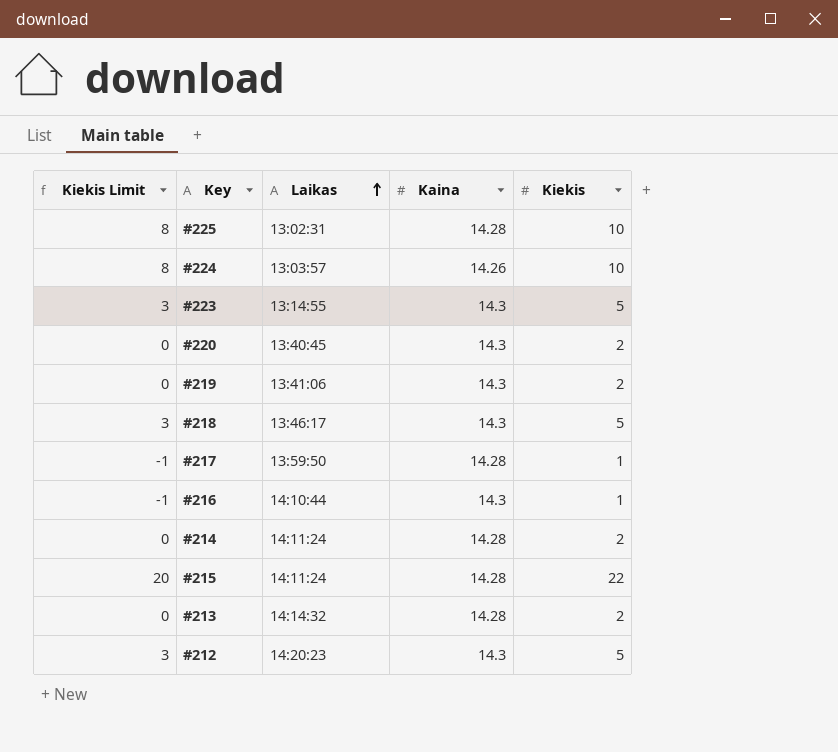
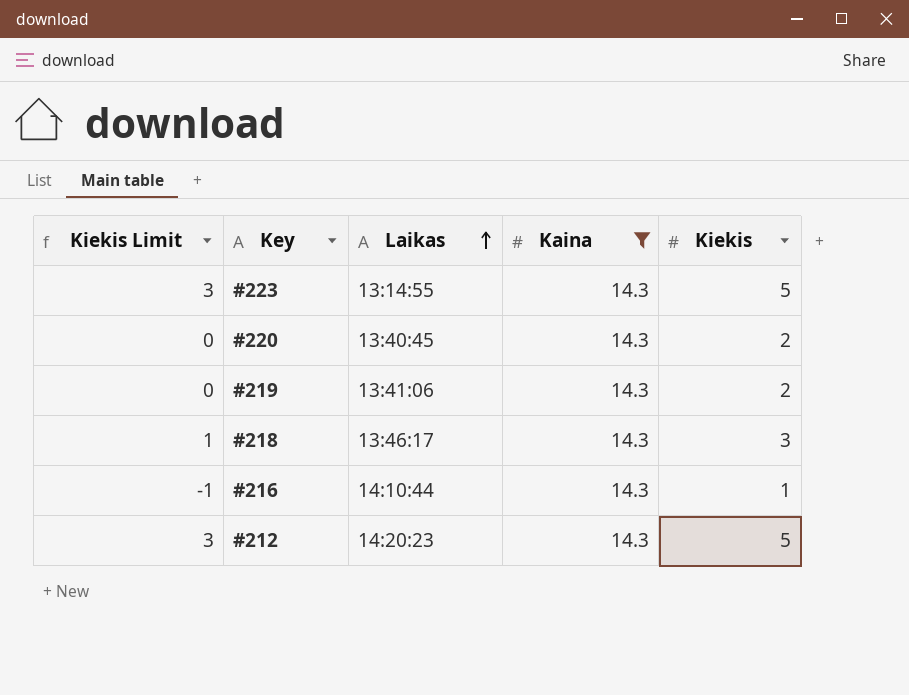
filter: none -> Kaina = 14.3
#218 | Kiekis Limit: 3 -> 1
#218 | Kiekis: 5 -> 3

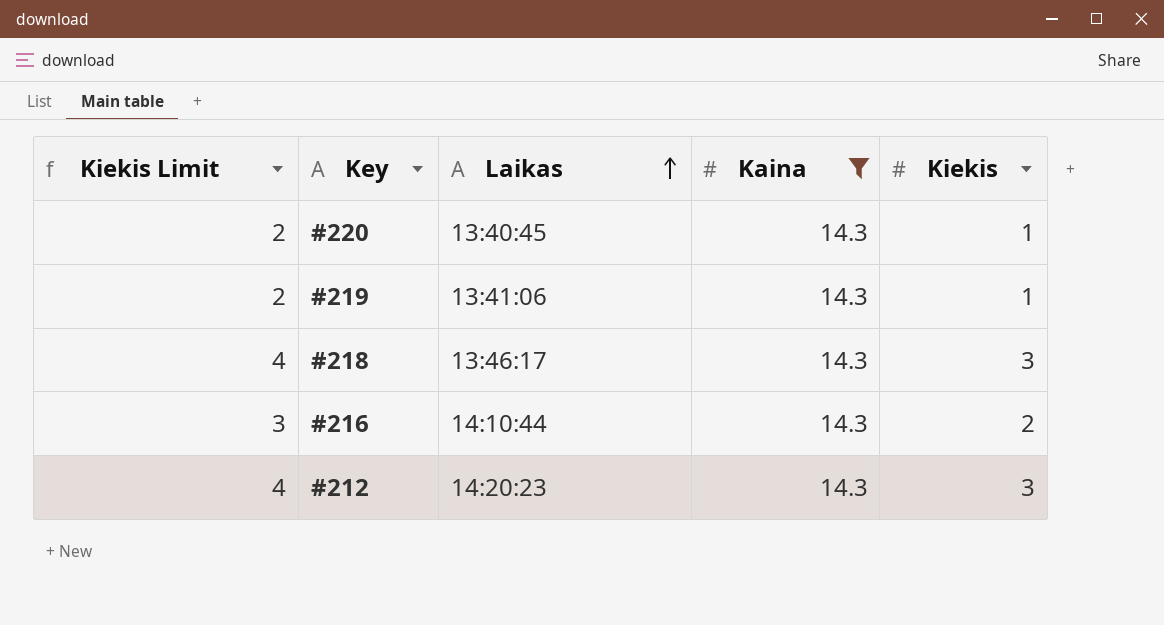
column Kiekis Limit | formula: [Kiekis] - 2 -> [Kiekis] + 1
row #223: 3 | 13:14:55 | 14.3 | 5 -> none
#220 | Kiekis: 2 -> 1
#219 | Kiekis: 2 -> 1
#216 | Kiekis: 1 -> 2
#212 | Kiekis: 5 -> 3

